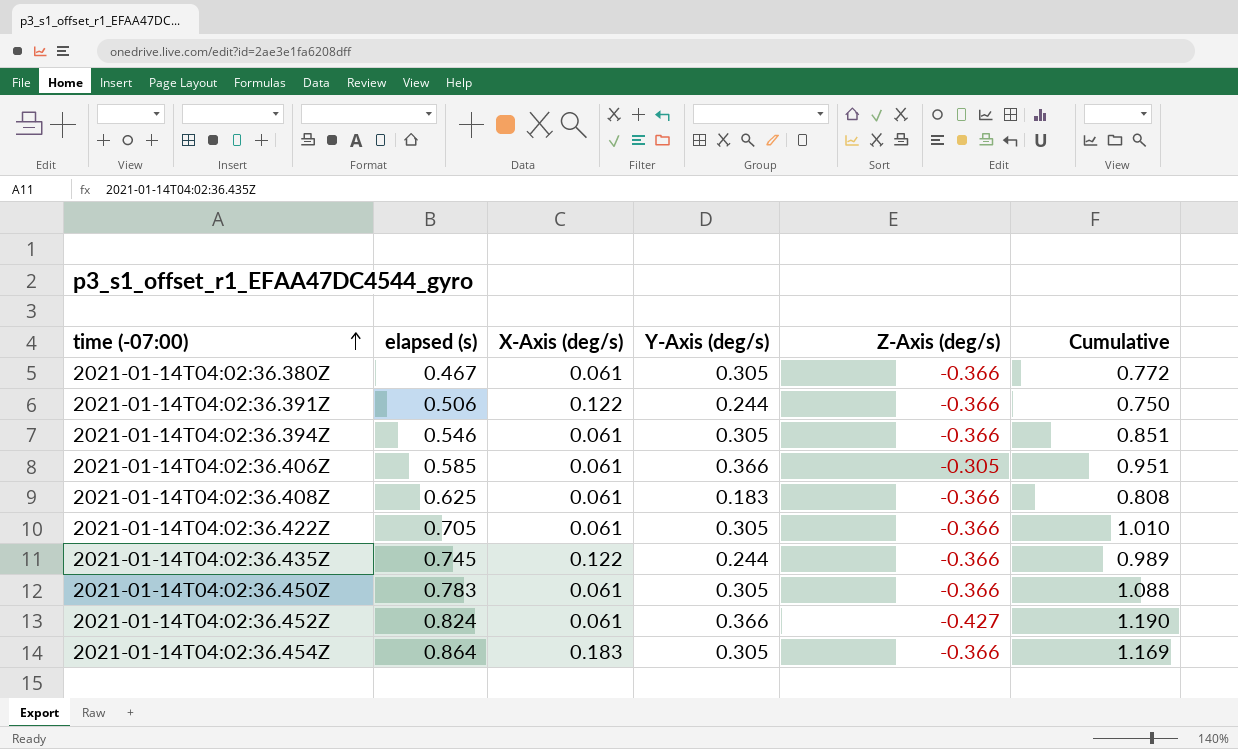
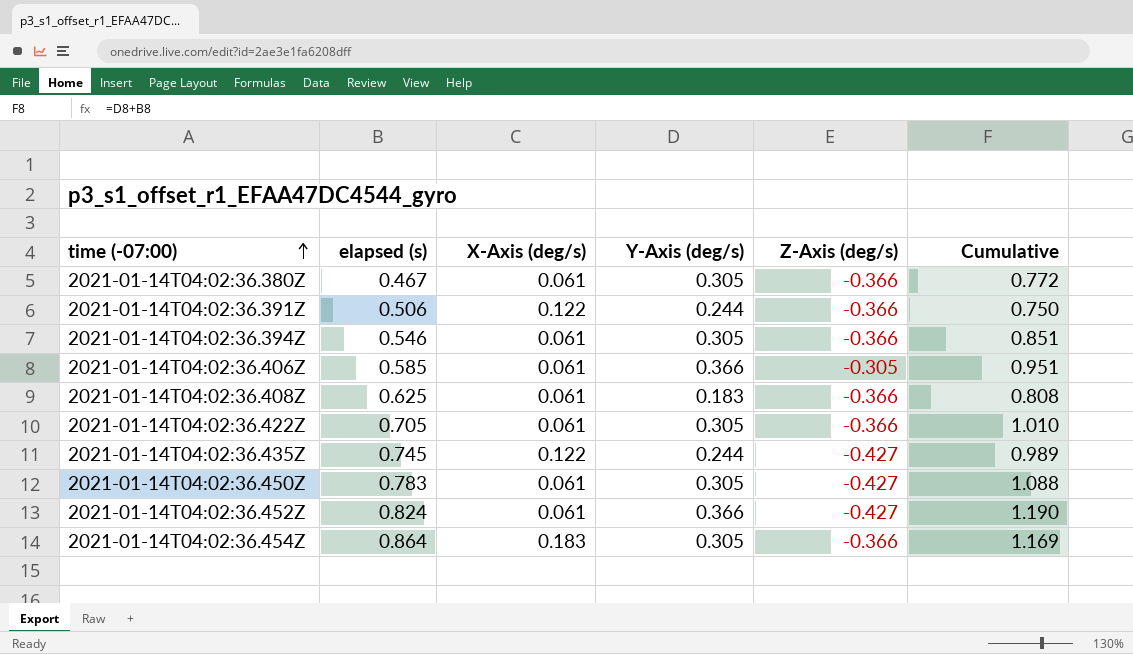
2021-01-14T04:02:36.435Z | Z-Axis (deg/s): -0.366 -> -0.427
2021-01-14T04:02:36.450Z | Z-Axis (deg/s): -0.366 -> -0.427

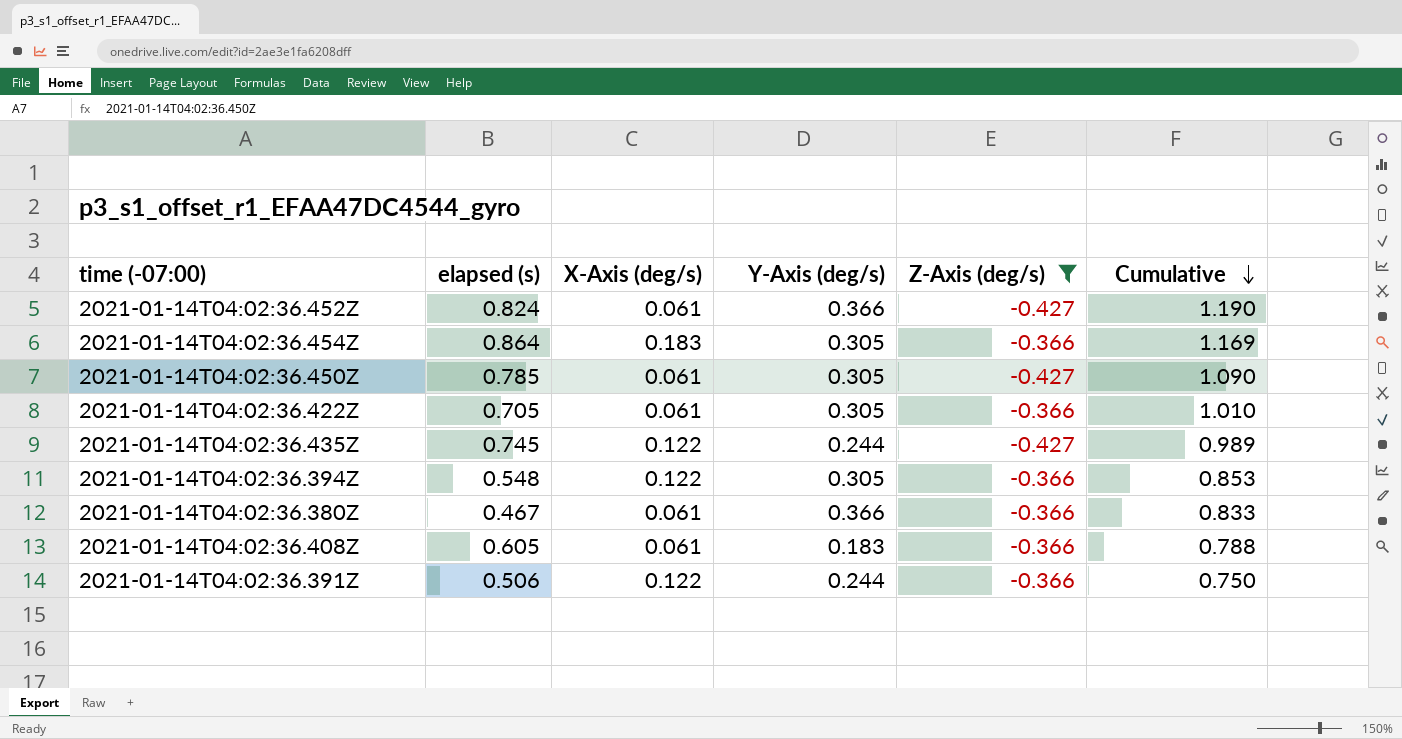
filter: none -> Z-Axis (deg/s) != -0.305
row order: time (-07:00) ascending -> Cumulative descending
2021-01-14T04:02:36.450Z | elapsed (s): 0.783 -> 0.785
2021-01-14T04:02:36.450Z | Cumulative: 1.088 -> 1.090
2021-01-14T04:02:36.394Z | elapsed (s): 0.546 -> 0.548
2021-01-14T04:02:36.394Z | X-Axis (deg/s): 0.061 -> 0.122
2021-01-14T04:02:36.394Z | Cumulative: 0.851 -> 0.853
2021-01-14T04:02:36.380Z | Y-Axis (deg/s): 0.305 -> 0.366
2021-01-14T04:02:36.380Z | Cumulative: 0.772 -> 0.833
2021-01-14T04:02:36.408Z | elapsed (s): 0.625 -> 0.605
2021-01-14T04:02:36.408Z | Cumulative: 0.808 -> 0.788

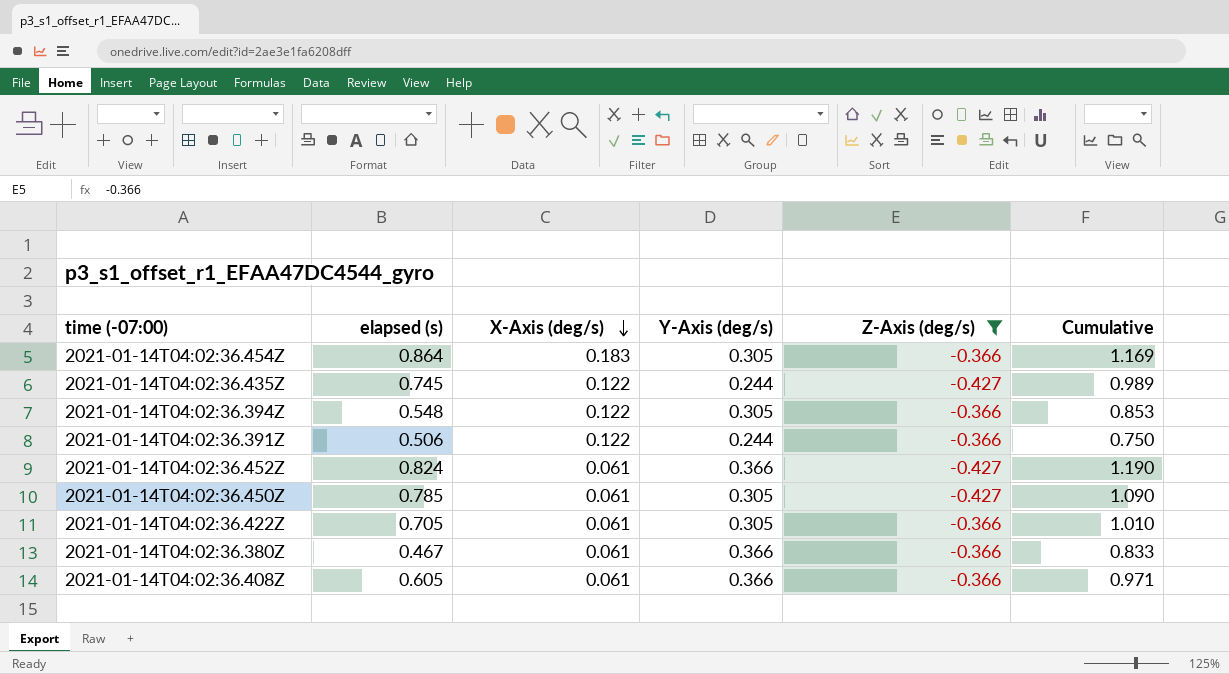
row order: Cumulative descending -> X-Axis (deg/s) descending
2021-01-14T04:02:36.408Z | Y-Axis (deg/s): 0.183 -> 0.366
2021-01-14T04:02:36.408Z | Cumulative: 0.788 -> 0.971

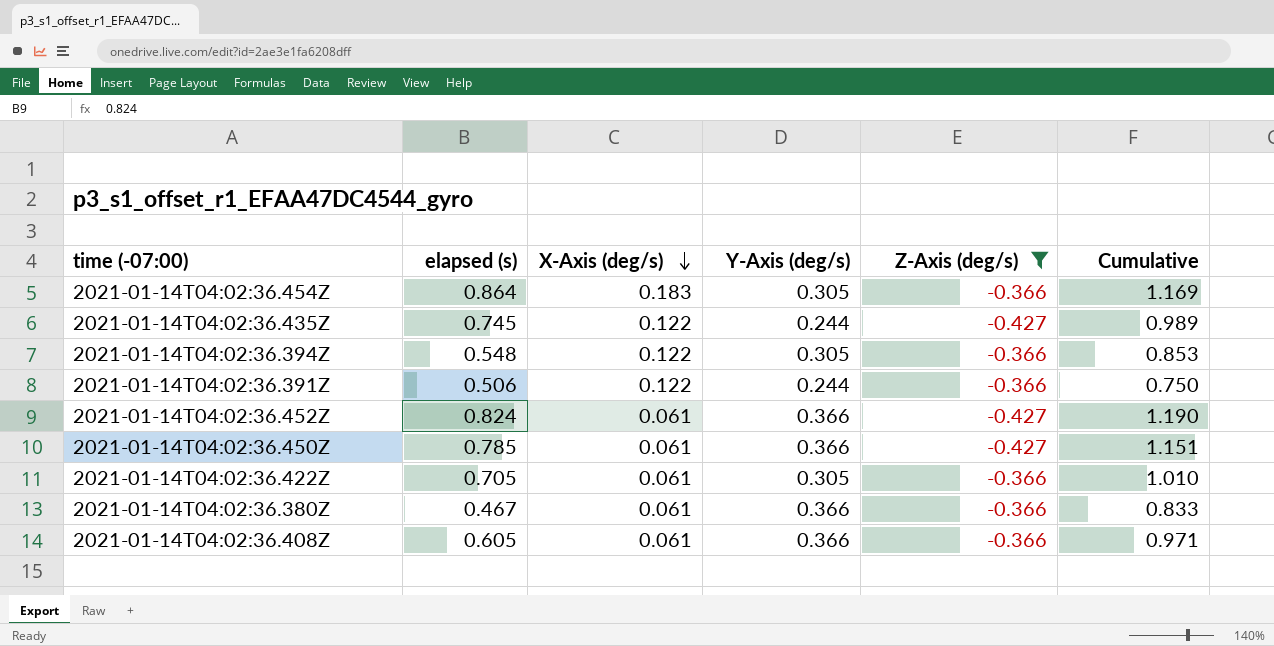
2021-01-14T04:02:36.450Z | Y-Axis (deg/s): 0.305 -> 0.366
2021-01-14T04:02:36.450Z | Cumulative: 1.090 -> 1.151

